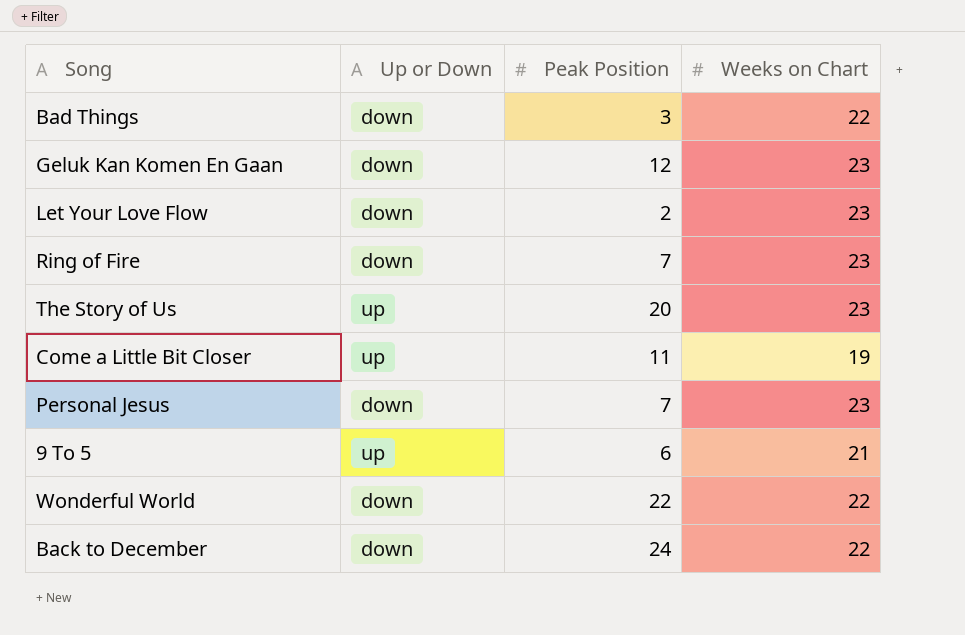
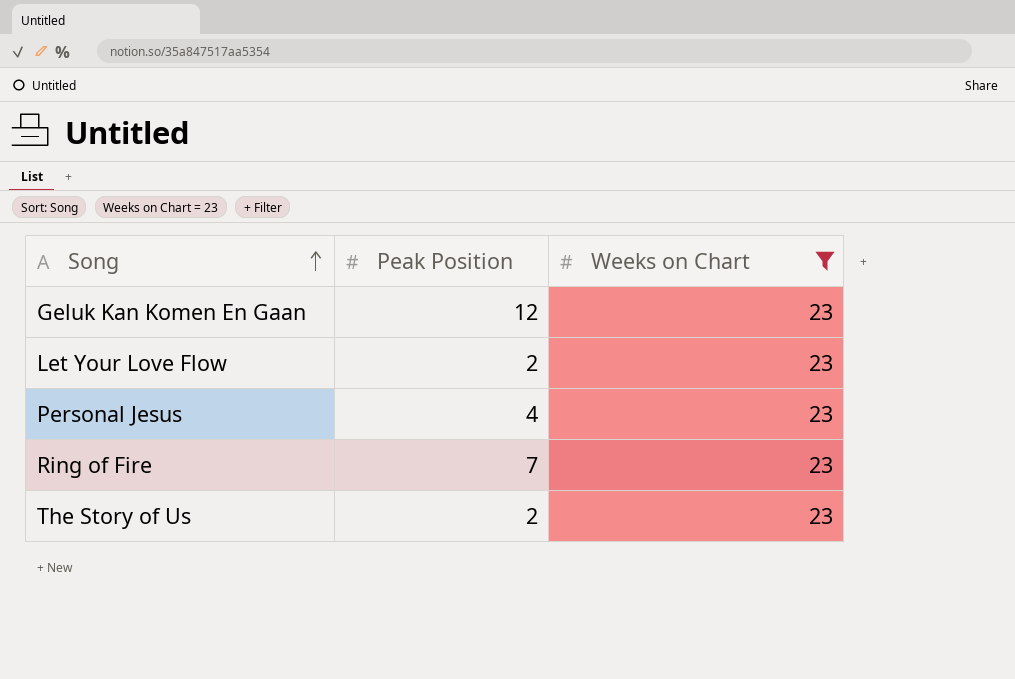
filter: none -> Weeks on Chart = 23
row order: none -> Song ascending
column Up or Down | position: 2 -> none
Personal Jesus | Peak Position: 7 -> 4
The Story of Us | Peak Position: 20 -> 2

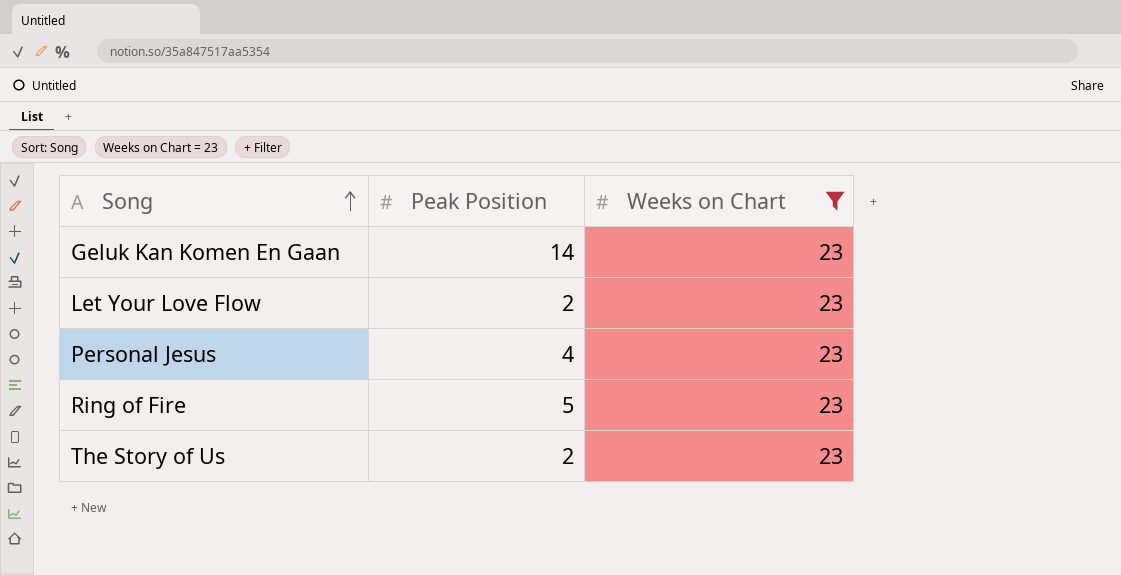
Geluk Kan Komen En Gaan | Peak Position: 12 -> 14
Ring of Fire | Peak Position: 7 -> 5

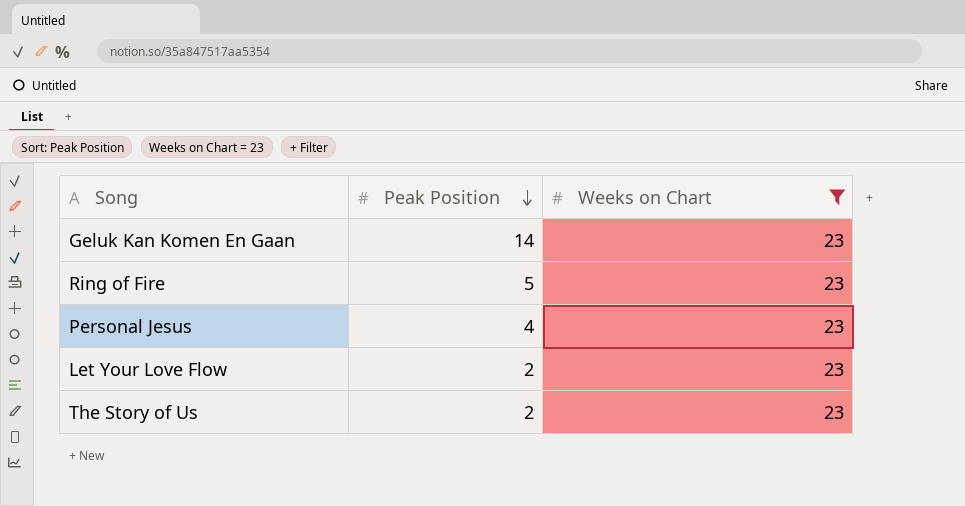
row order: Song ascending -> Peak Position descending

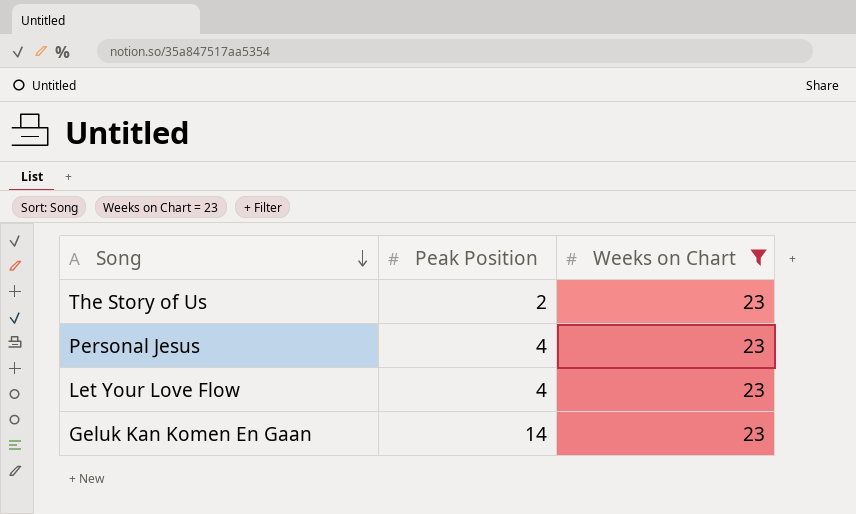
row order: Peak Position descending -> Song descending
row Ring of Fire: 5 | 23 -> none
Let Your Love Flow | Peak Position: 2 -> 4

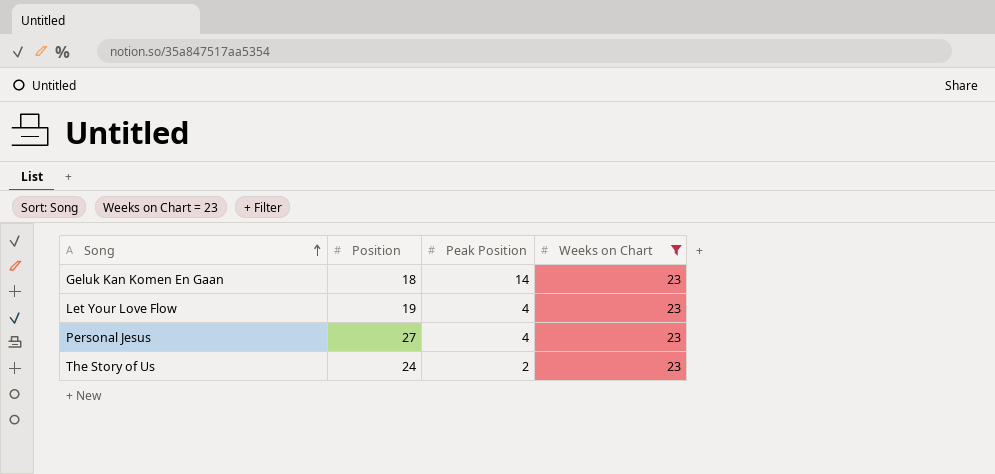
row order: Song descending -> Song ascending
column Position | position: none -> 2

